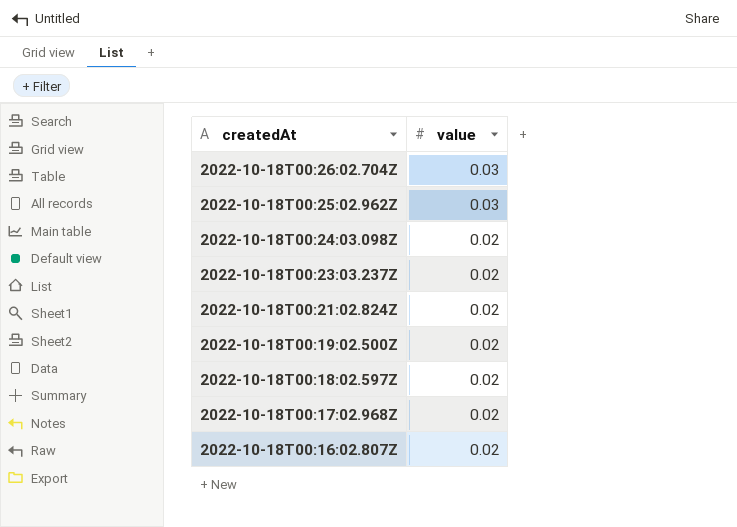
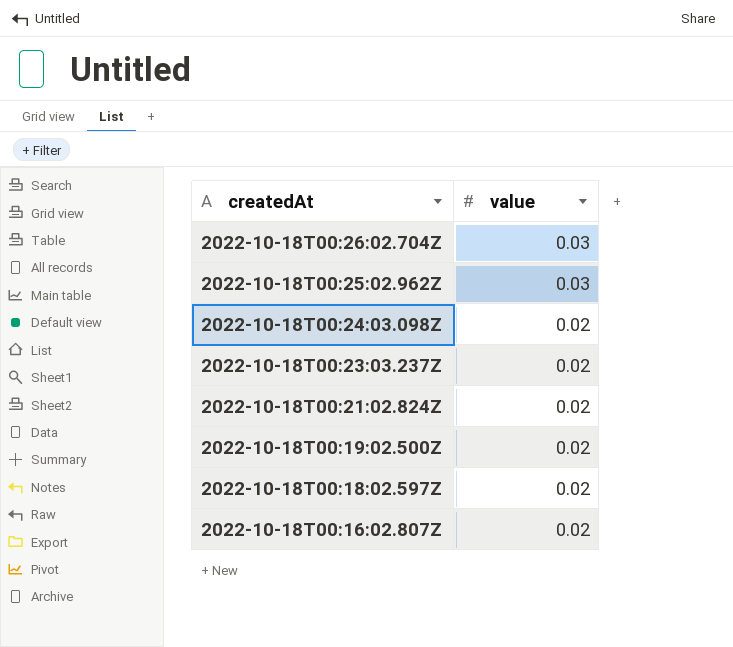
row 2022-10-18T00:17:02.968Z: 0.02 -> none

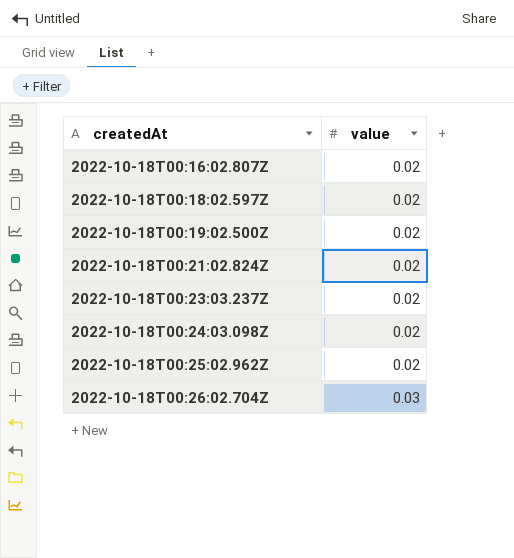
row order: createdAt descending -> createdAt ascending
2022-10-18T00:25:02.962Z | value: 0.03 -> 0.02

